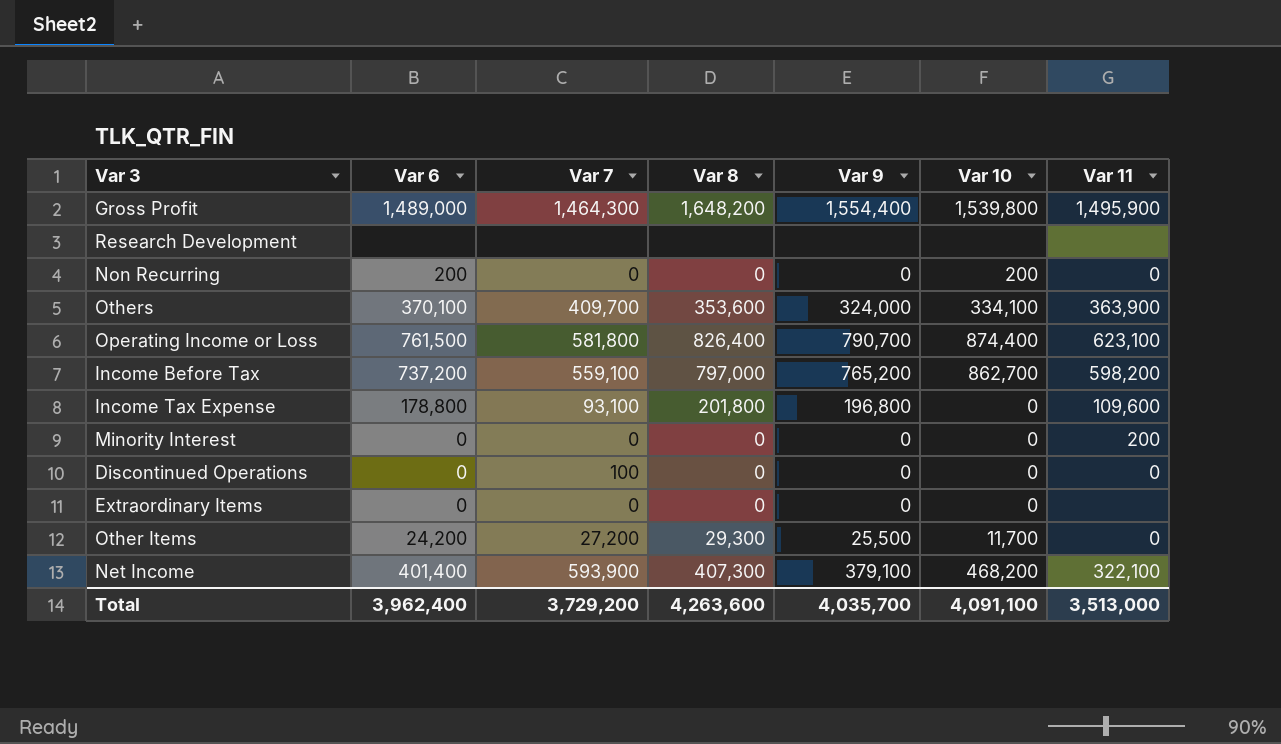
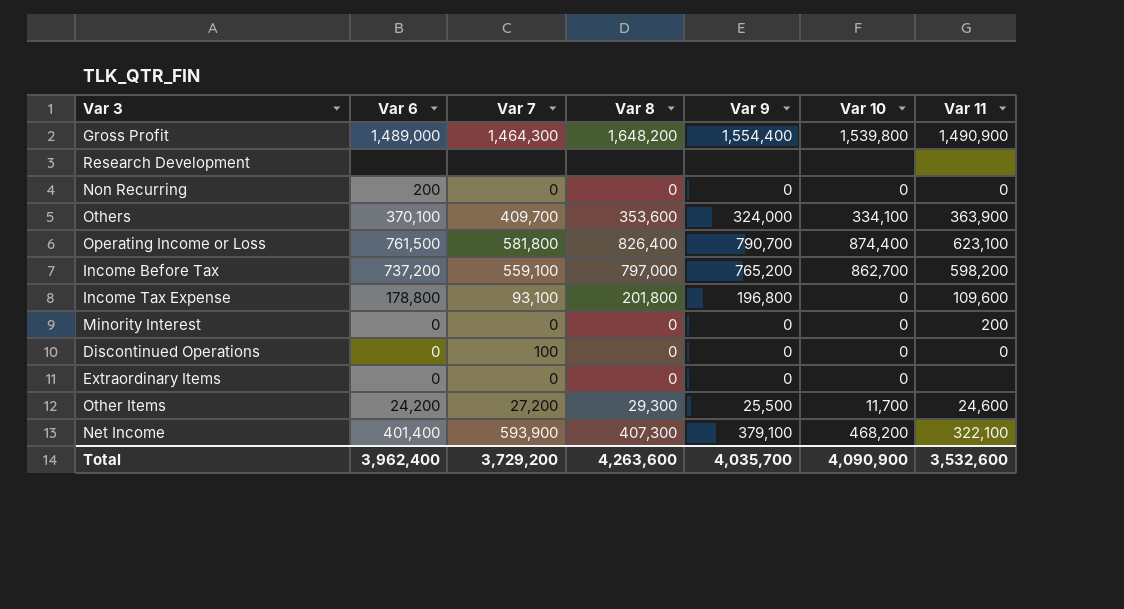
Gross Profit | Var 11: 1,495,900 -> 1,490,900
Non Recurring | Var 10: 200 -> 0
Other Items | Var 11: 0 -> 24,600
Total | Var 10: 4,091,100 -> 4,090,900
Total | Var 11: 3,513,000 -> 3,532,600

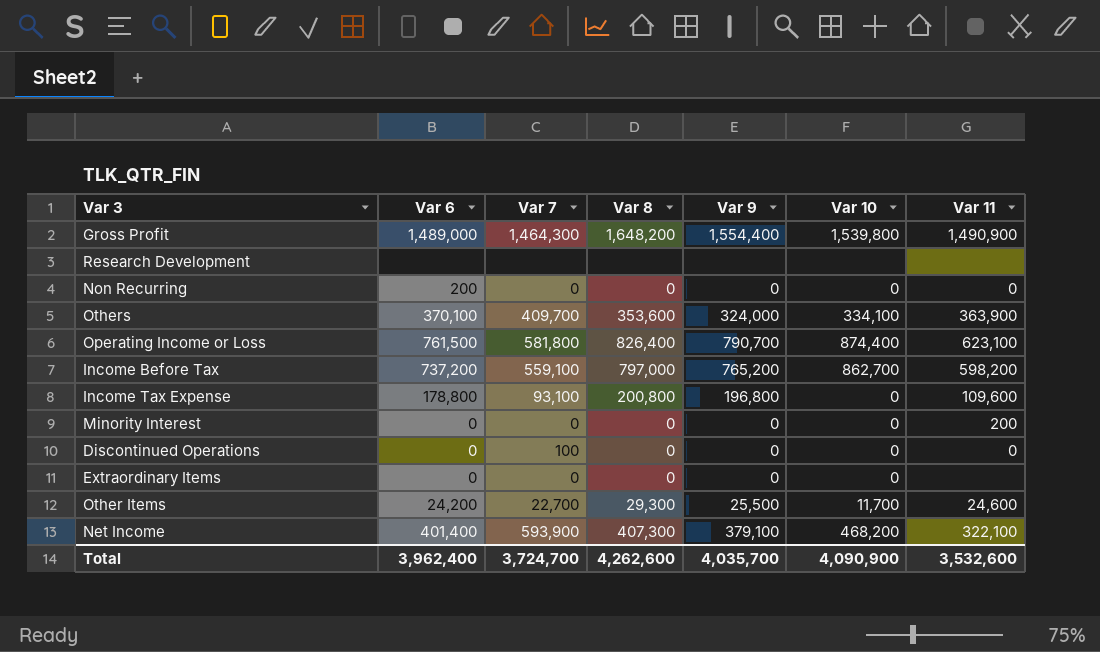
Income Tax Expense | Var 8: 201,800 -> 200,800
Other Items | Var 7: 27,200 -> 22,700
Total | Var 7: 3,729,200 -> 3,724,700
Total | Var 8: 4,263,600 -> 4,262,600

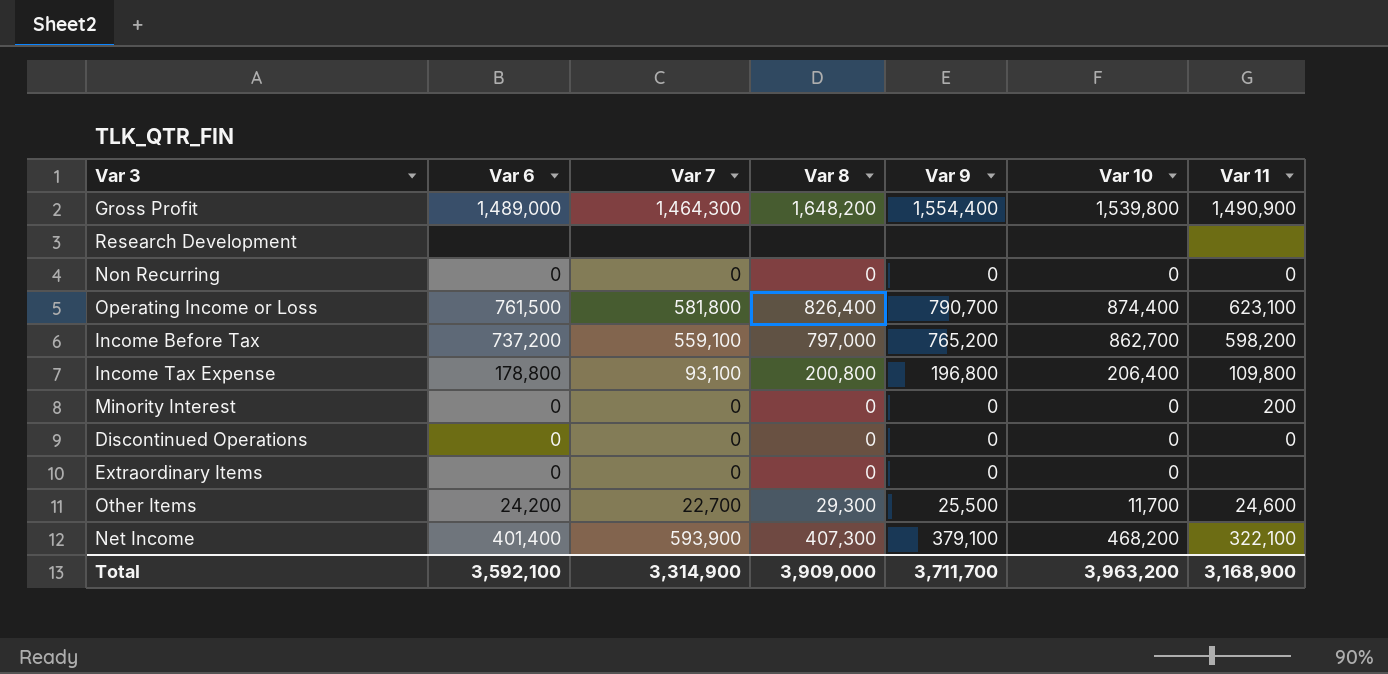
row Others: 370,100 | 409,700 | 353,600 | 324,000 | 334,100 | 363,900 -> none
Non Recurring | Var 6: 200 -> 0
Income Tax Expense | Var 10: 0 -> 206,400
Income Tax Expense | Var 11: 109,600 -> 109,800
Discontinued Operations | Var 7: 100 -> 0
Total | Var 6: 3,962,400 -> 3,592,100
Total | Var 7: 3,724,700 -> 3,314,900
Total | Var 8: 4,262,600 -> 3,909,000
Total | Var 9: 4,035,700 -> 3,711,700
Total | Var 10: 4,090,900 -> 3,963,200
Total | Var 11: 3,532,600 -> 3,168,900

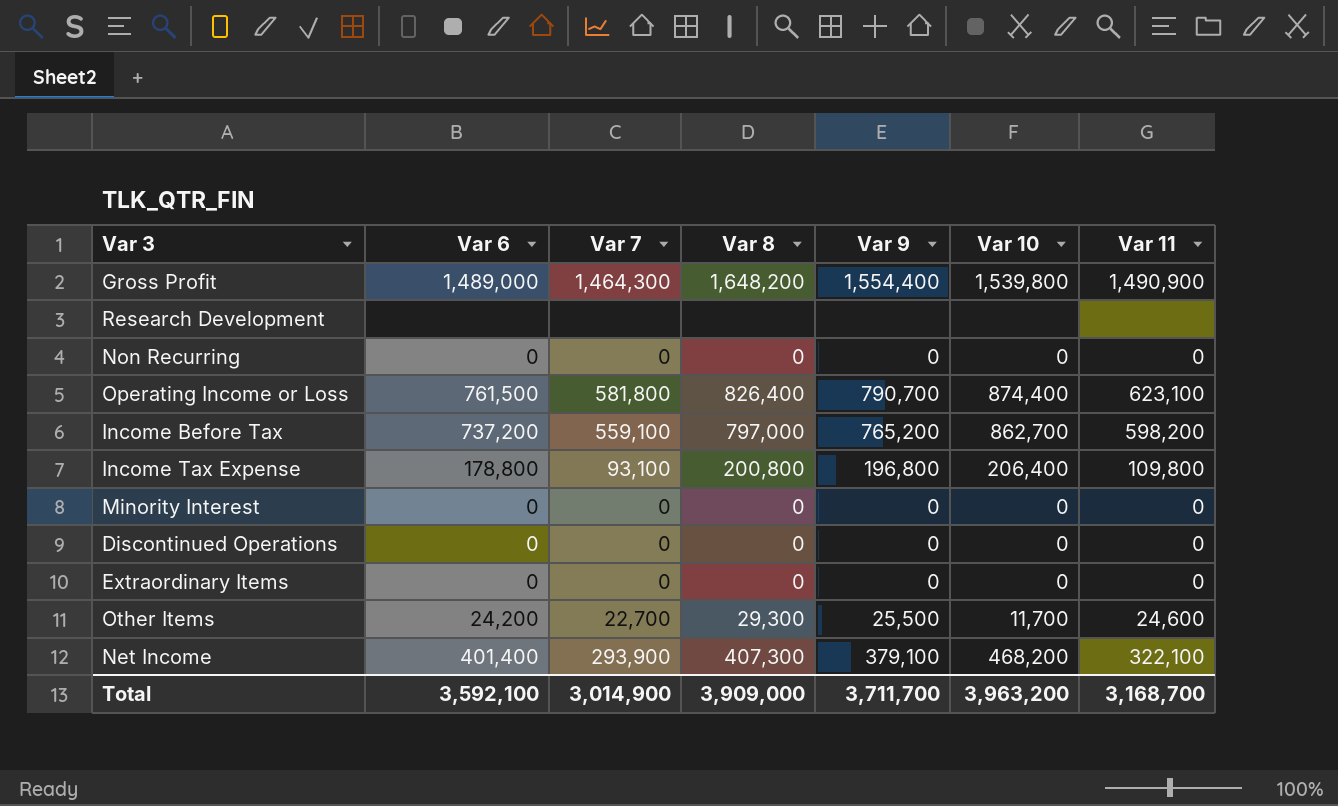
Minority Interest | Var 11: 200 -> 0
Extraordinary Items | Var 11: none -> 0
Net Income | Var 7: 593,900 -> 293,900
Total | Var 7: 3,314,900 -> 3,014,900
Total | Var 11: 3,168,900 -> 3,168,700

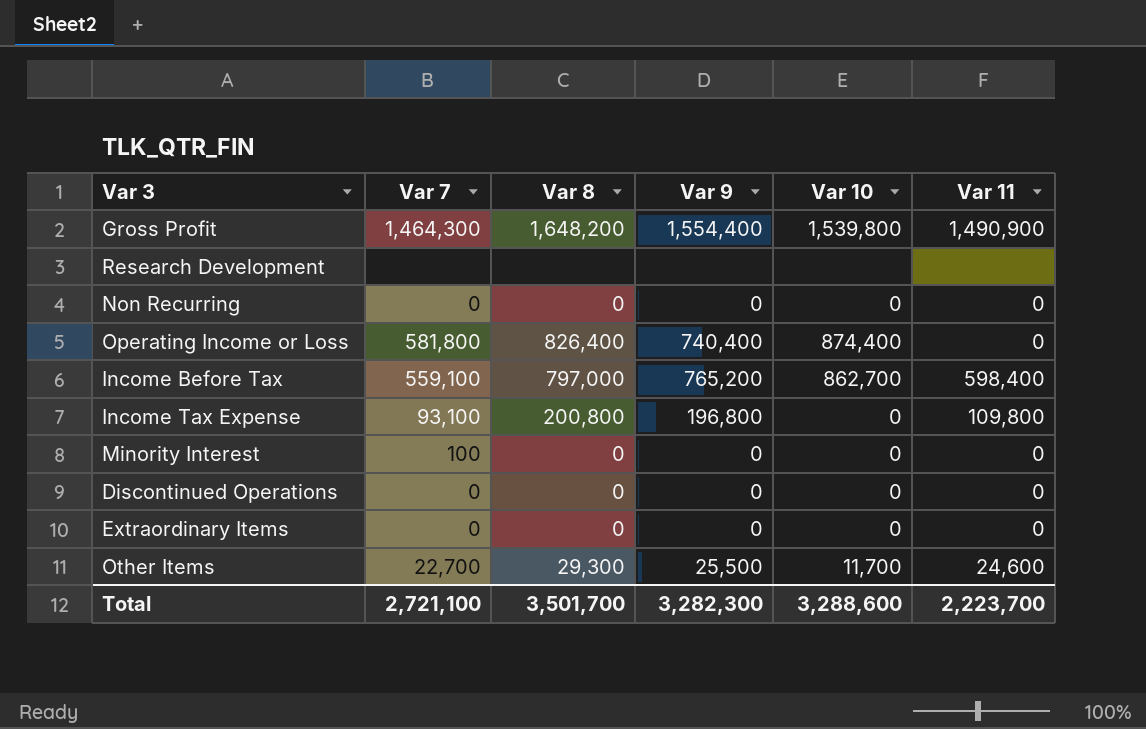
column Var 6 | position: 2 -> none
row Net Income: 401,400 | 293,900 | 407,300 | 379,100 | 468,200 | 322,100 -> none
Operating Income or Loss | Var 9: 790,700 -> 740,400
Operating Income or Loss | Var 11: 623,100 -> 0
Income Before Tax | Var 11: 598,200 -> 598,400
Income Tax Expense | Var 10: 206,400 -> 0
Minority Interest | Var 7: 0 -> 100
Total | Var 7: 3,014,900 -> 2,721,100
Total | Var 8: 3,909,000 -> 3,501,700
Total | Var 9: 3,711,700 -> 3,282,300
Total | Var 10: 3,963,200 -> 3,288,600
Total | Var 11: 3,168,700 -> 2,223,700

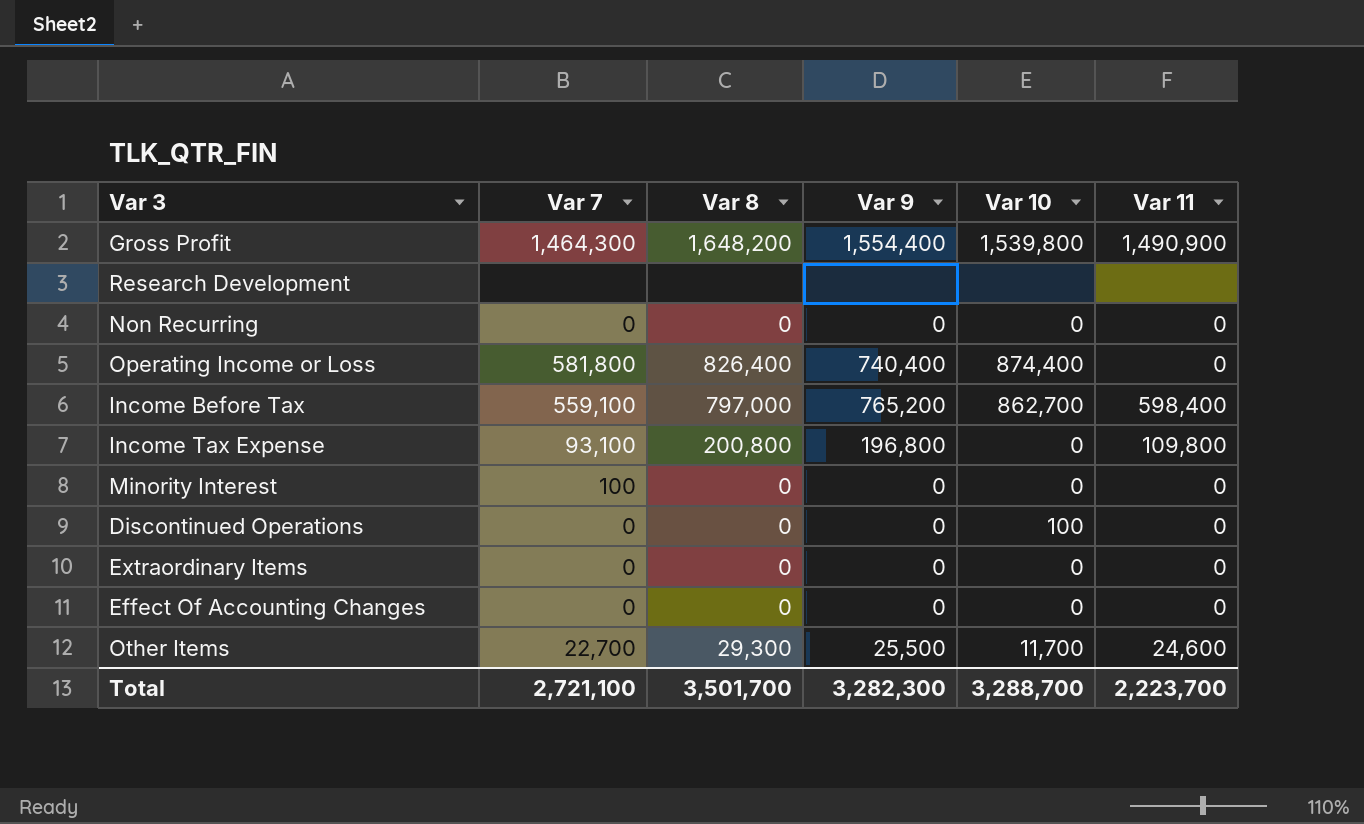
Discontinued Operations | Var 10: 0 -> 100
row Effect Of Accounting Changes: none -> 0 | 0 | 0 | 0 | 0
Total | Var 10: 3,288,600 -> 3,288,700

